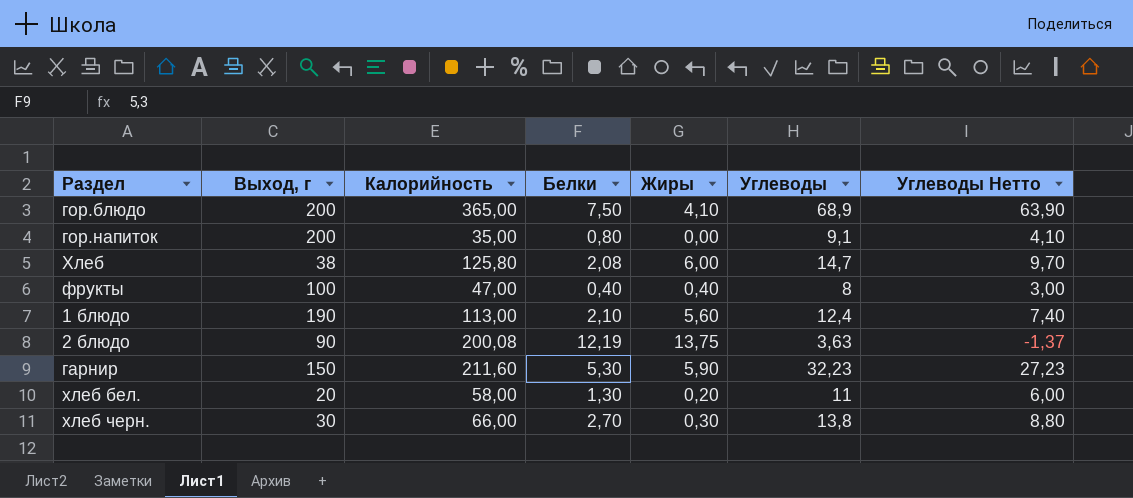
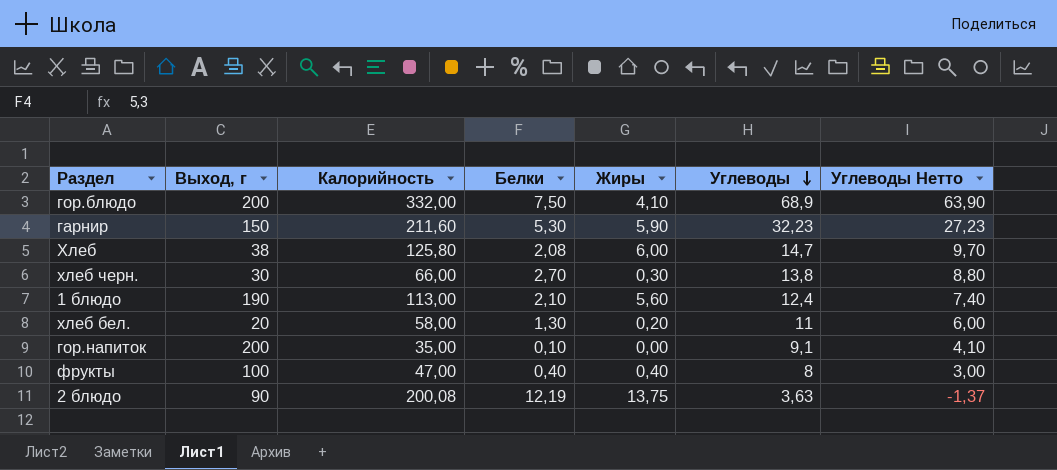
row order: none -> Углеводы descending
гор.блюдо | Калорийность: 365,00 -> 332,00
гор.напиток | Белки: 0,80 -> 0,10

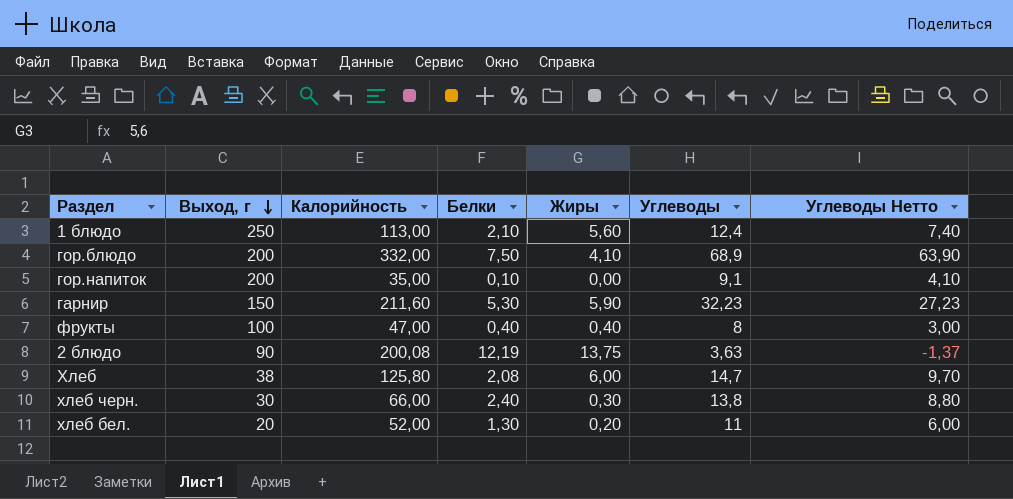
row order: Углеводы descending -> Выход, г descending
1 блюдо | Выход, г: 190 -> 250
хлеб черн. | Белки: 2,70 -> 2,40
хлеб бел. | Калорийность: 58,00 -> 52,00

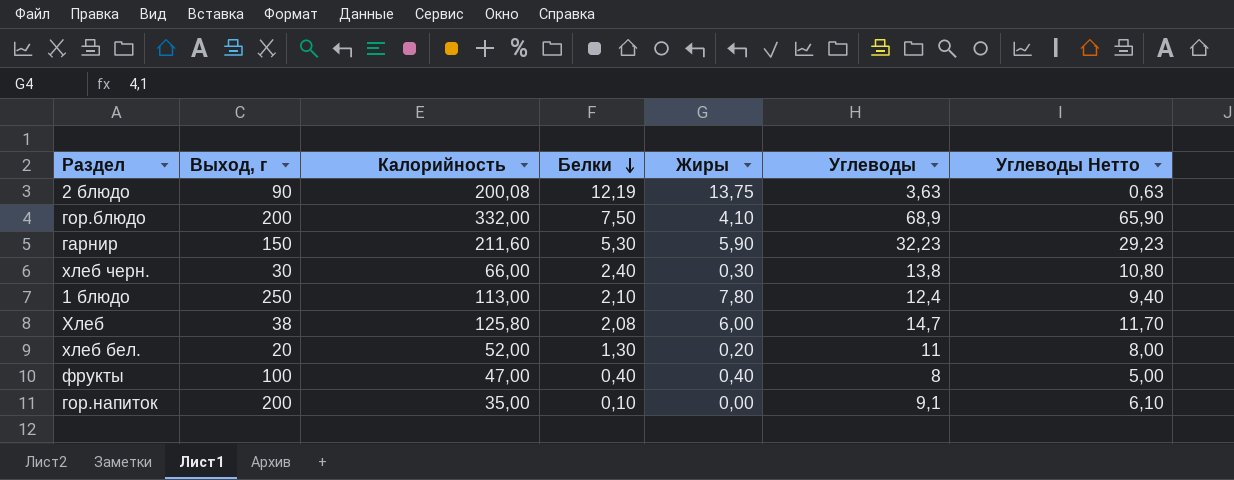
row order: Выход, г descending -> Белки descending
column Углеводы Нетто | formula: [Углеводы] - 5 -> [Углеводы] - 3
1 блюдо | Жиры: 5,60 -> 7,80

